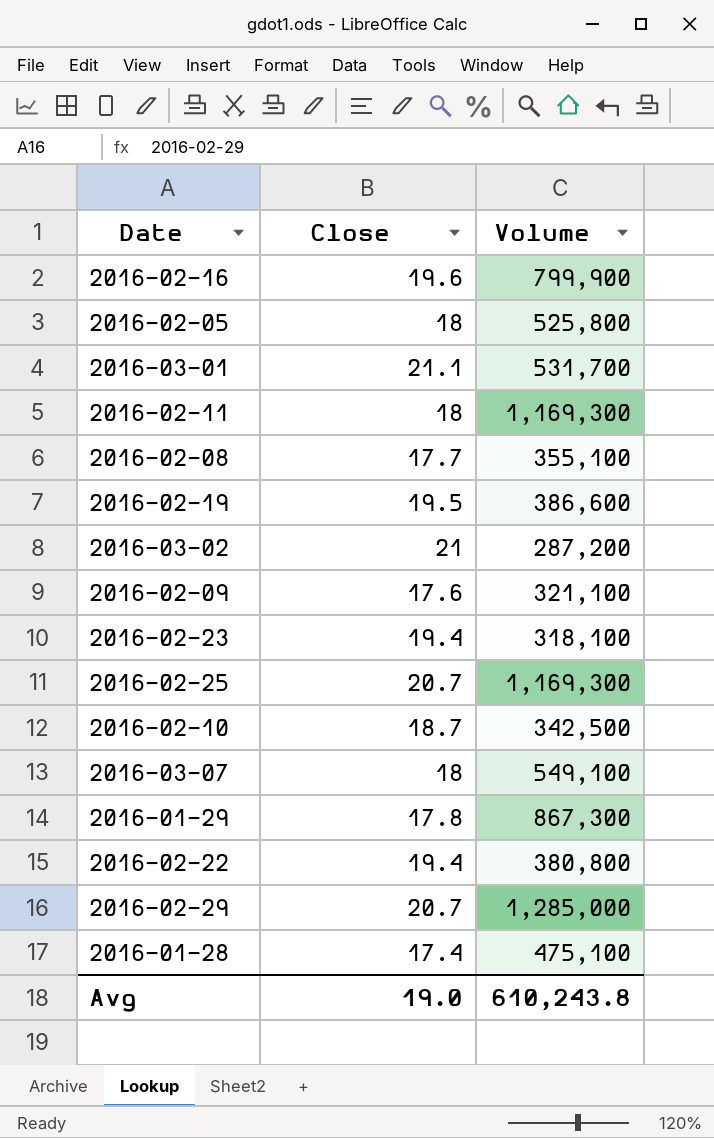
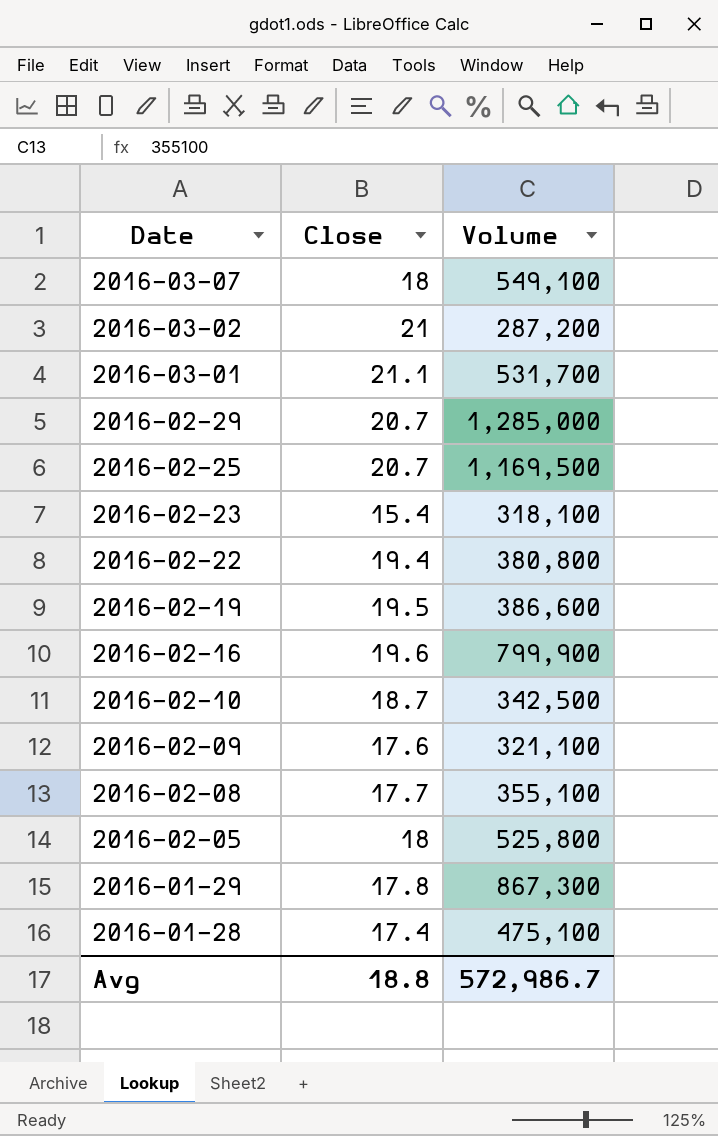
row order: none -> Date descending
row 2016-02-11: 18 | 1,169,300 -> none
2016-02-25 | Volume: 1,169,300 -> 1,169,500
2016-02-23 | Close: 19.4 -> 15.4
Avg | Close: 19.0 -> 18.8
Avg | Volume: 610,243.8 -> 572,986.7

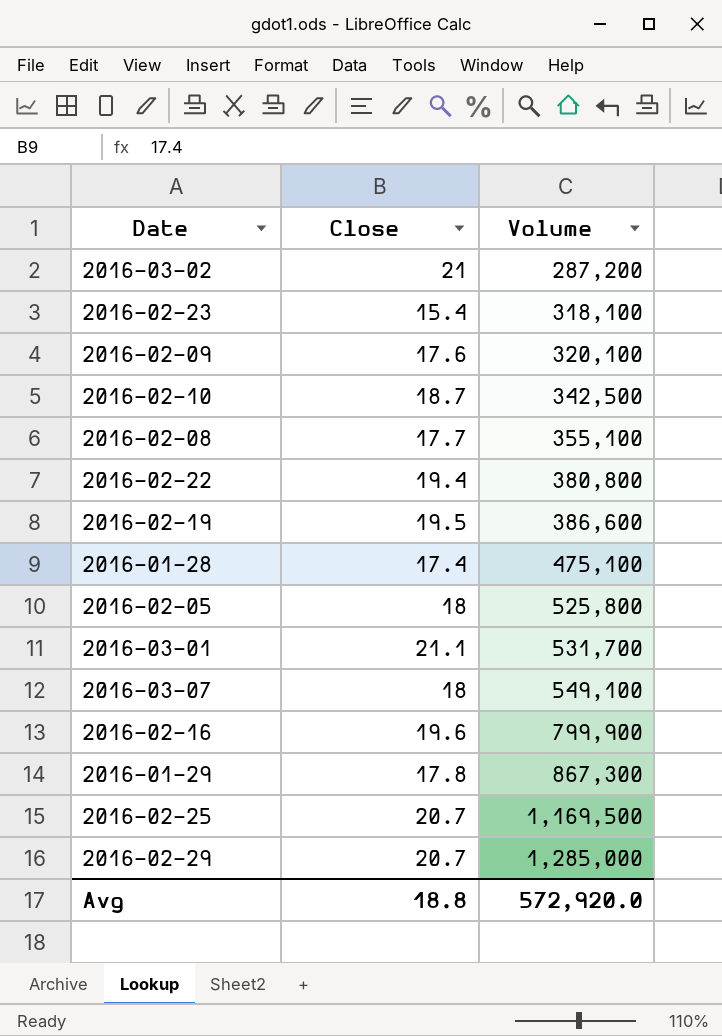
row order: Date descending -> Volume ascending
2016-02-09 | Volume: 321,100 -> 320,100
Avg | Volume: 572,986.7 -> 572,920.0

